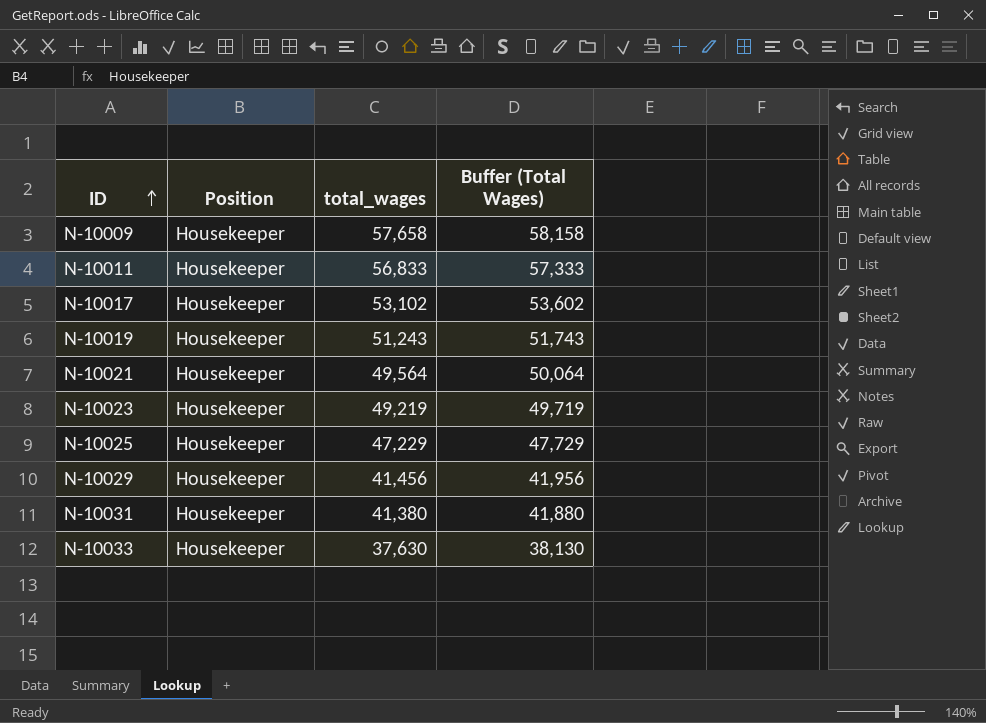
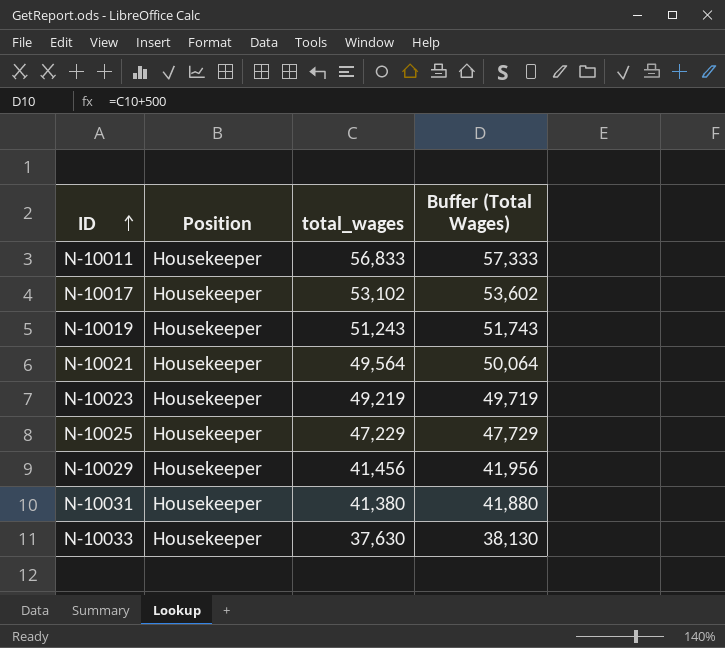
row N-10009: Housekeeper | 57,658 | 58,158 -> none

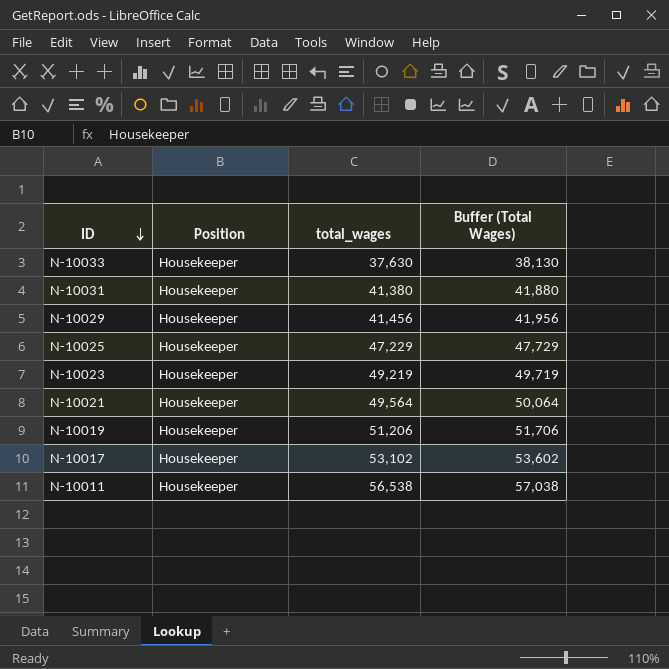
row order: ID ascending -> ID descending
N-10019 | total_wages: 51,243 -> 51,206
N-10019 | Buffer (Total Wages): 51,743 -> 51,706
N-10011 | total_wages: 56,833 -> 56,538
N-10011 | Buffer (Total Wages): 57,333 -> 57,038

